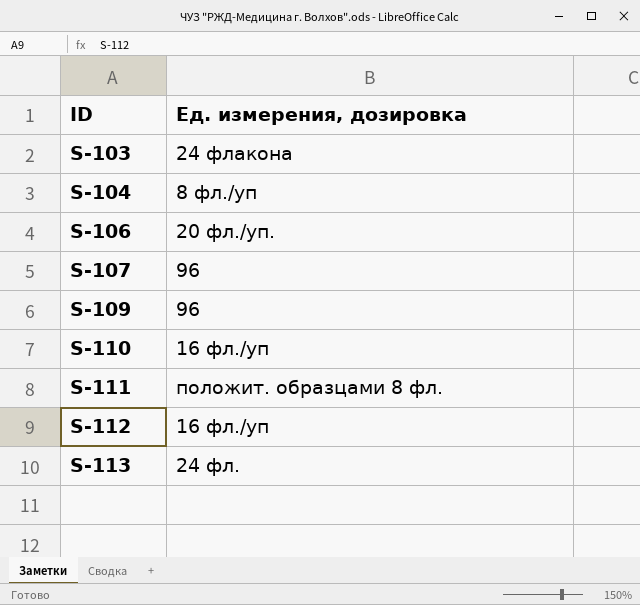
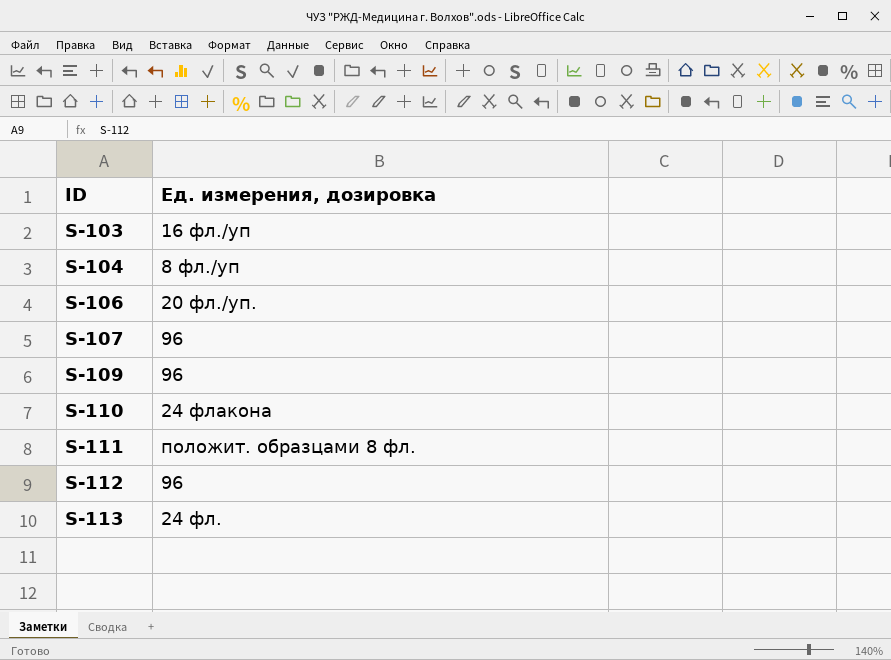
S-103 | Ед. измерения, дозировка: 24 флакона -> 16 фл./уп
S-110 | Ед. измерения, дозировка: 16 фл./уп -> 24 флакона
S-112 | Ед. измерения, дозировка: 16 фл./уп -> 96

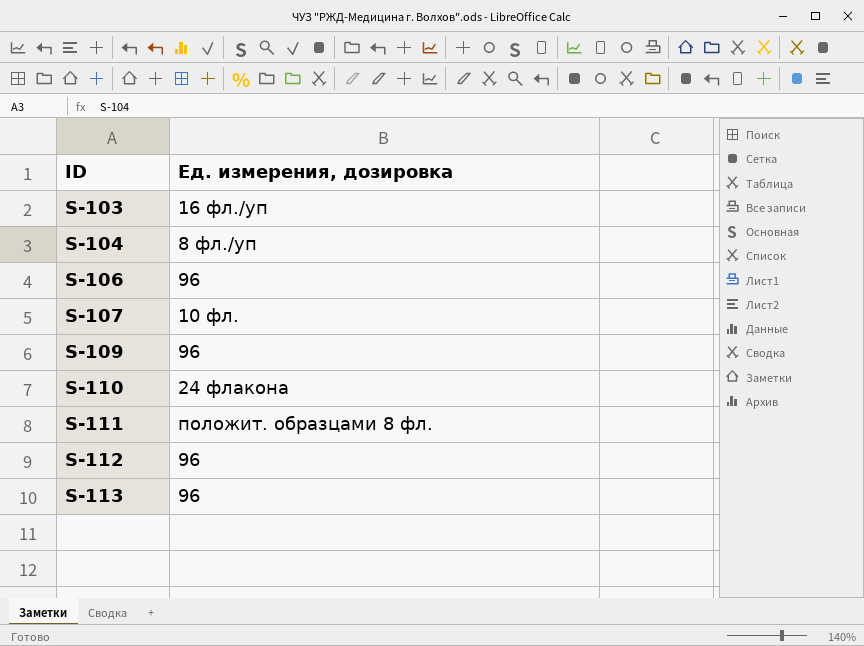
S-106 | Ед. измерения, дозировка: 20 фл./уп. -> 96
S-107 | Ед. измерения, дозировка: 96 -> 10 фл.
S-113 | Ед. измерения, дозировка: 24 фл. -> 96

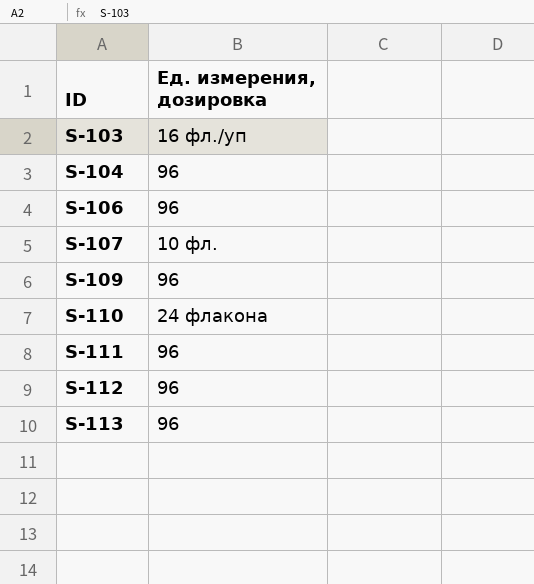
S-104 | Ед. измерения, дозировка: 8 фл./уп -> 96
S-111 | Ед. измерения, дозировка: положит. образцами 8 фл. -> 96

